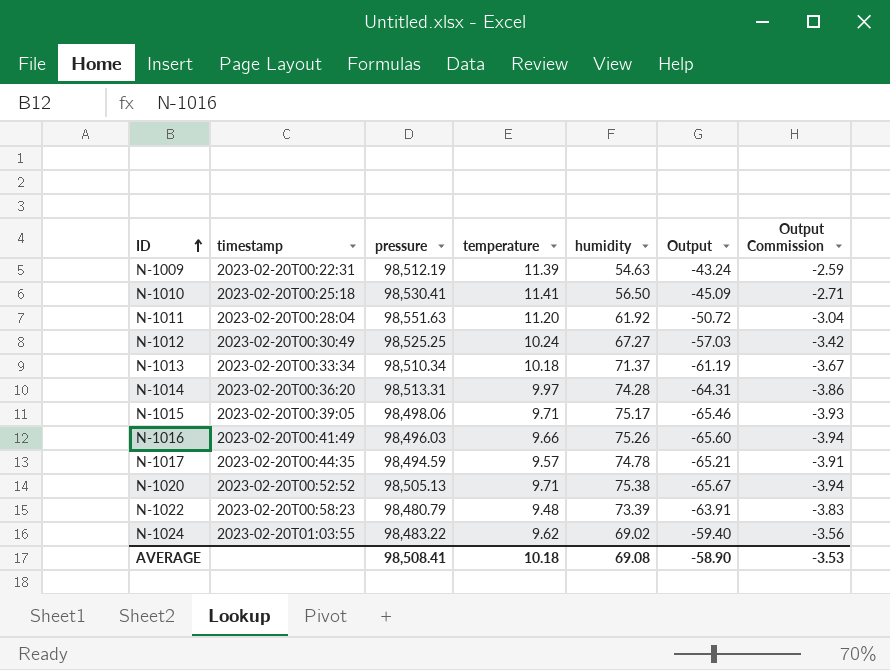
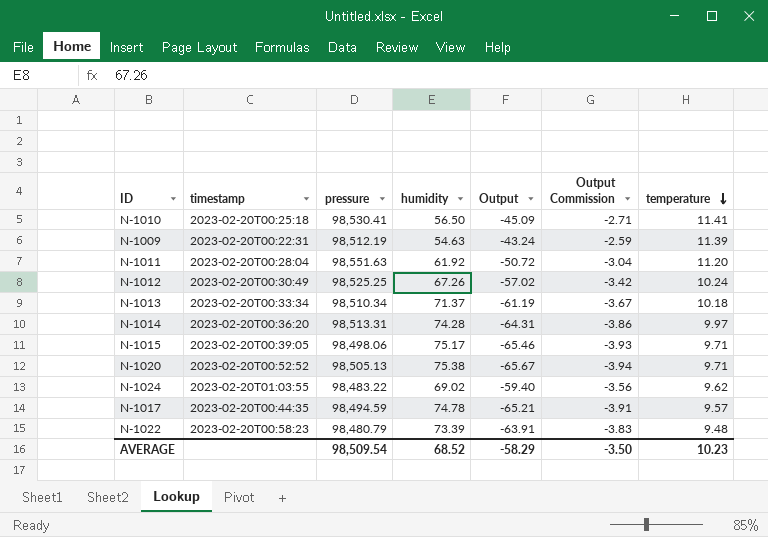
row order: ID ascending -> temperature descending
column temperature | position: 4 -> 7
row N-1016: 2023-02-20T00:41:49 | 98,496.03 | 9.66 | 75.26 | -65.60 | -3.94 -> none
N-1012 | humidity: 67.27 -> 67.26
N-1012 | Output: -57.03 -> -57.02
AVERAGE | pressure: 98,508.41 -> 98,509.54
AVERAGE | humidity: 69.08 -> 68.52
AVERAGE | Output: -58.90 -> -58.29
AVERAGE | Output Commission: -3.53 -> -3.50
AVERAGE | temperature: 10.18 -> 10.23

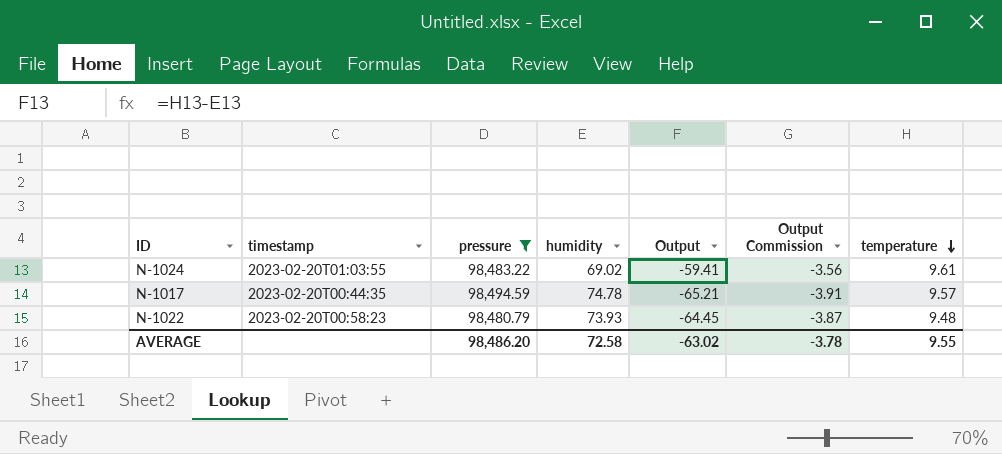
filter: none -> pressure <= 98,494.59
N-1024 | Output: -59.40 -> -59.41
N-1024 | temperature: 9.62 -> 9.61
N-1022 | humidity: 73.39 -> 73.93
N-1022 | Output: -63.91 -> -64.45
N-1022 | Output Commission: -3.83 -> -3.87
AVERAGE | pressure: 98,509.54 -> 98,486.20
AVERAGE | humidity: 68.52 -> 72.58
AVERAGE | Output: -58.29 -> -63.02
AVERAGE | Output Commission: -3.50 -> -3.78
AVERAGE | temperature: 10.23 -> 9.55

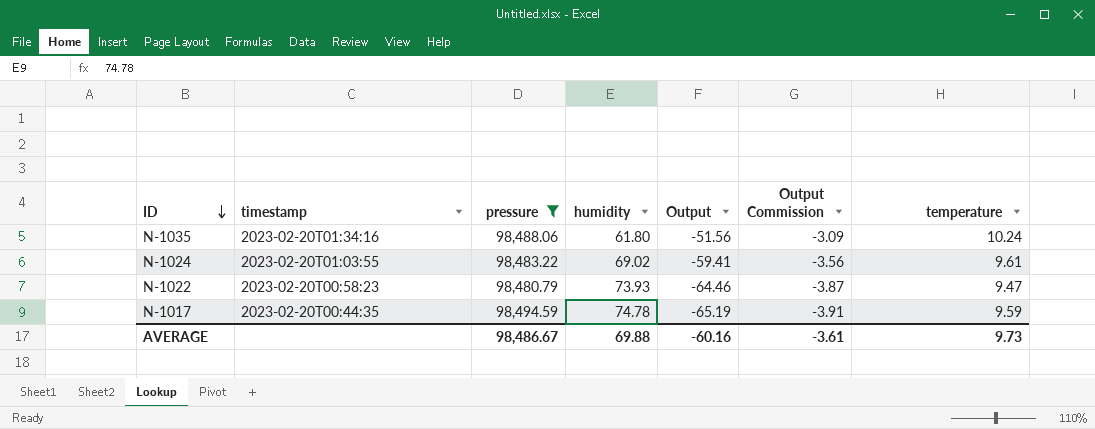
row order: temperature descending -> ID descending
row N-1035: none -> 2023-02-20T01:34:16 | 98,488.06 | 61.80 | -51.56 | -3.09 | 10.24
N-1022 | Output: -64.45 -> -64.46
N-1022 | temperature: 9.48 -> 9.47
N-1017 | Output: -65.21 -> -65.19
N-1017 | temperature: 9.57 -> 9.59
AVERAGE | pressure: 98,486.20 -> 98,486.67
AVERAGE | humidity: 72.58 -> 69.88
AVERAGE | Output: -63.02 -> -60.16
AVERAGE | Output Commission: -3.78 -> -3.61
AVERAGE | temperature: 9.55 -> 9.73

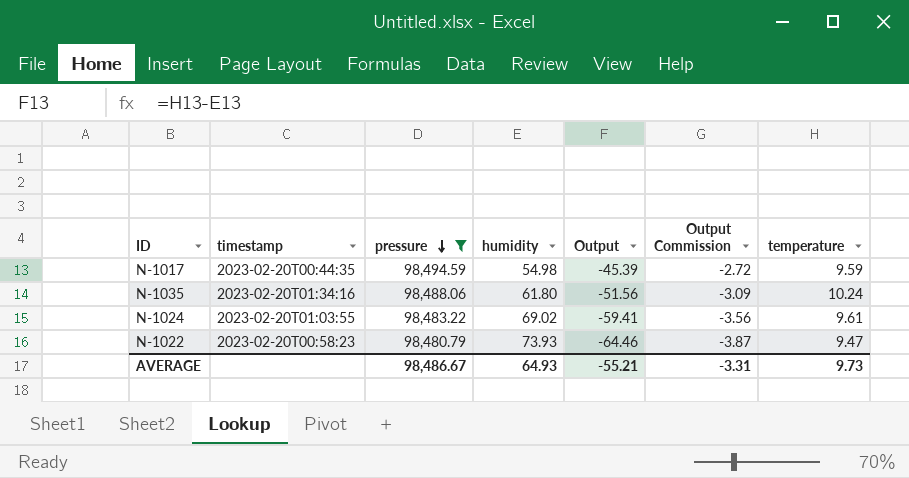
row order: ID descending -> pressure descending
N-1017 | humidity: 74.78 -> 54.98
N-1017 | Output: -65.19 -> -45.39
N-1017 | Output Commission: -3.91 -> -2.72
AVERAGE | humidity: 69.88 -> 64.93
AVERAGE | Output: -60.16 -> -55.21
AVERAGE | Output Commission: -3.61 -> -3.31

